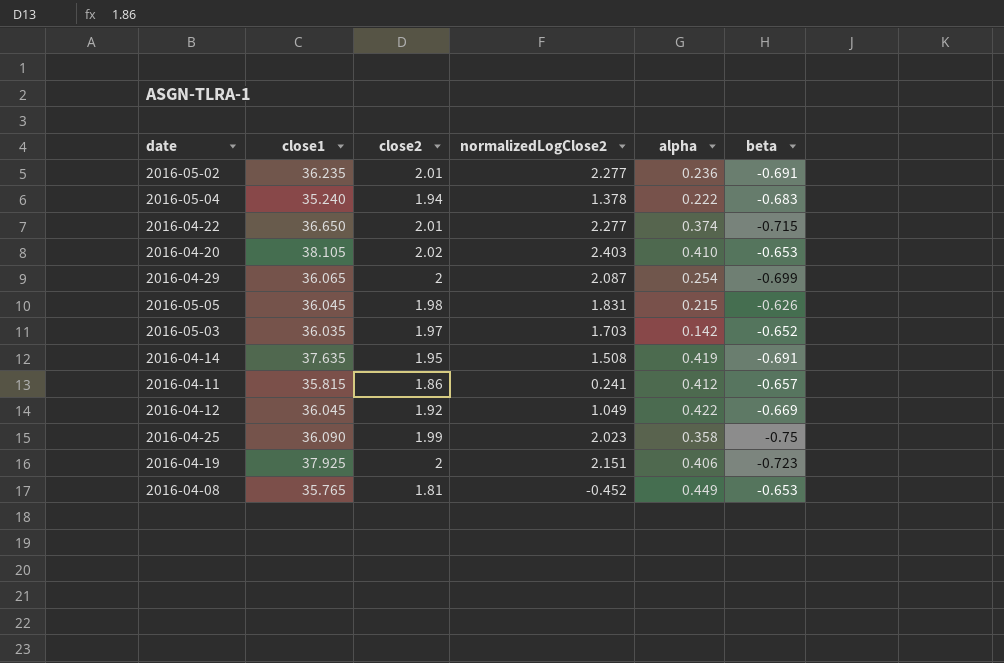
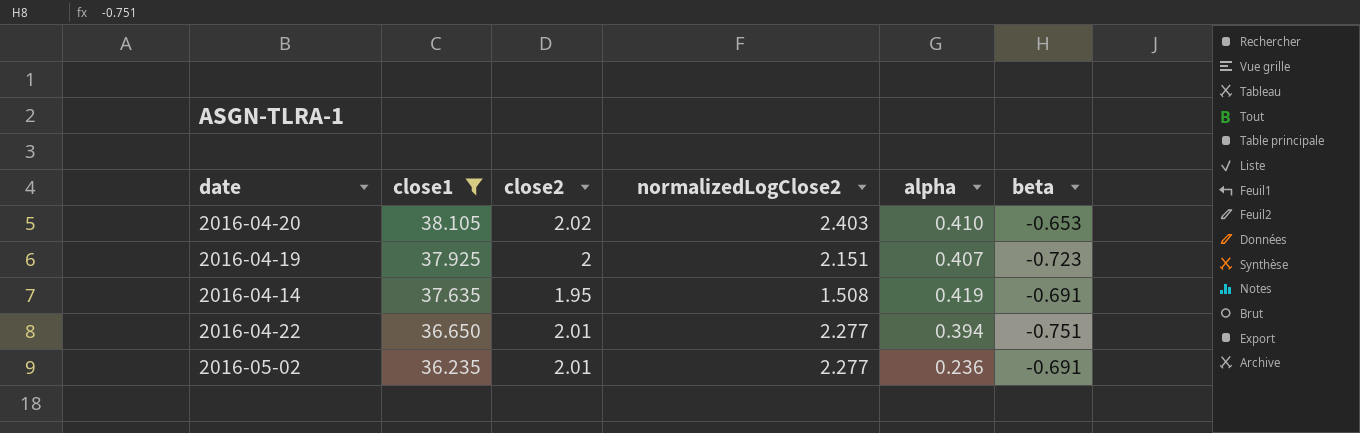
filter: none -> close1 >= 36.235
row order: none -> close1 descending
2016-04-19 | alpha: 0.406 -> 0.407
2016-04-22 | alpha: 0.374 -> 0.394
2016-04-22 | beta: -0.715 -> -0.751

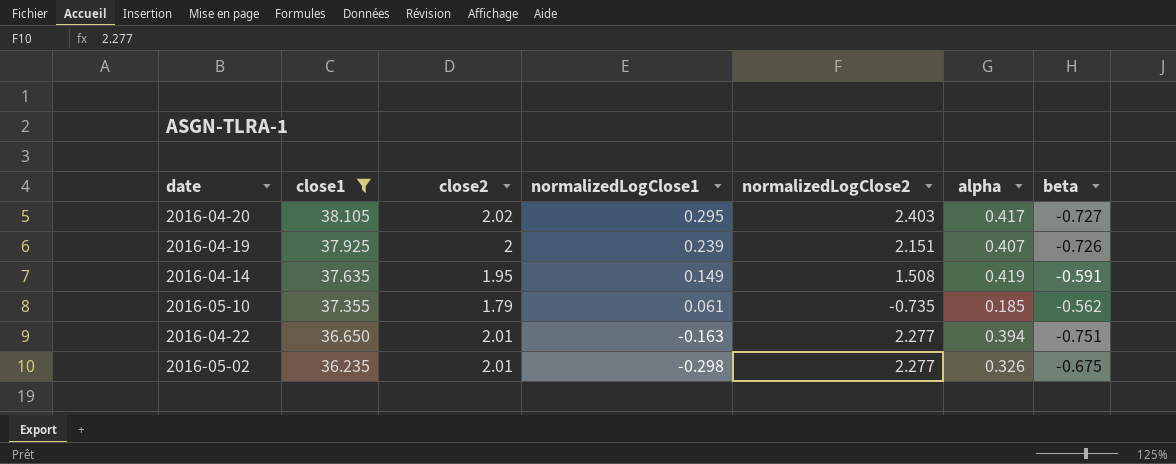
column normalizedLogClose1 | position: none -> 4
2016-04-20 | alpha: 0.410 -> 0.417
2016-04-20 | beta: -0.653 -> -0.727
2016-04-19 | beta: -0.723 -> -0.726
2016-04-14 | beta: -0.691 -> -0.591
row 2016-05-10: none -> 37.355 | 1.79 | 0.061 | -0.735 | 0.185 | -0.562
2016-05-02 | alpha: 0.236 -> 0.326
2016-05-02 | beta: -0.691 -> -0.675

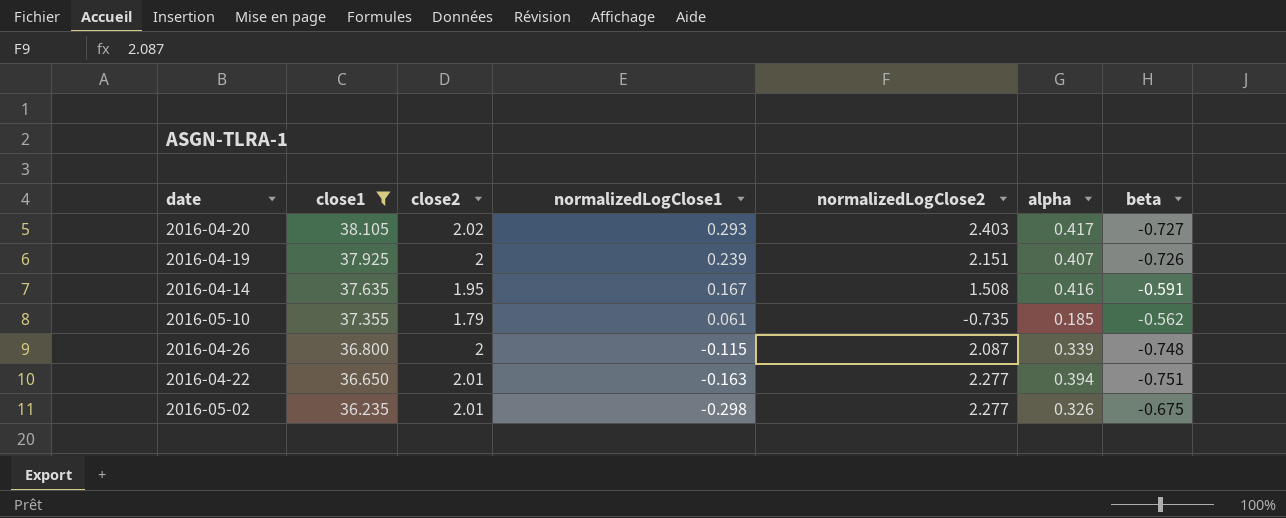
2016-04-20 | normalizedLogClose1: 0.295 -> 0.293
2016-04-14 | normalizedLogClose1: 0.149 -> 0.167
2016-04-14 | alpha: 0.419 -> 0.416
row 2016-04-26: none -> 36.800 | 2 | -0.115 | 2.087 | 0.339 | -0.748

